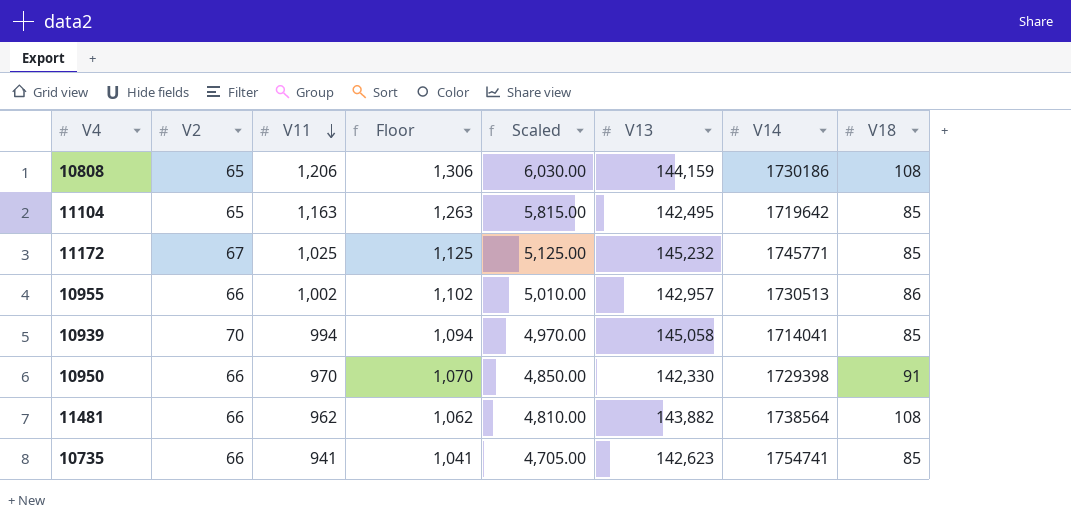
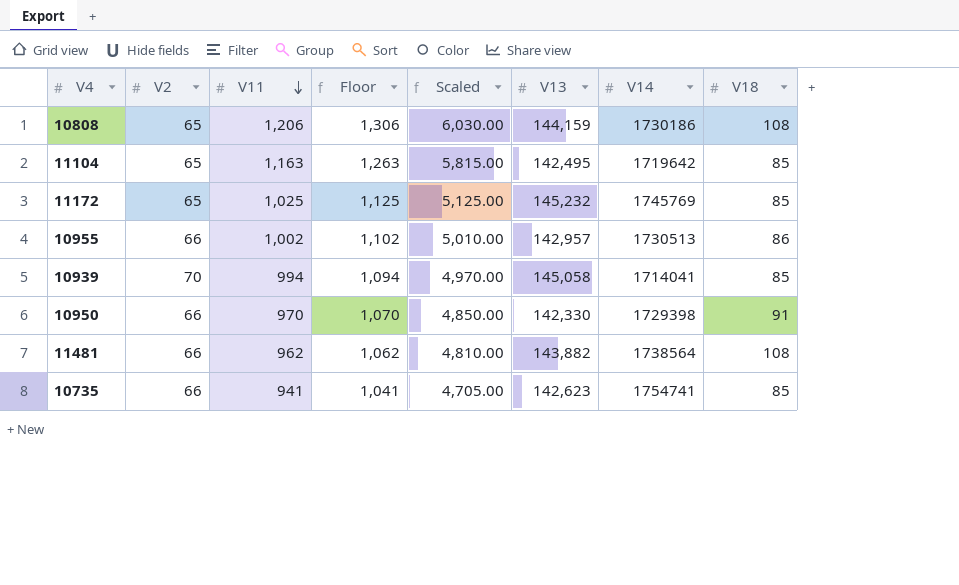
11172 | V2: 67 -> 65
11172 | V14: 1745771 -> 1745769

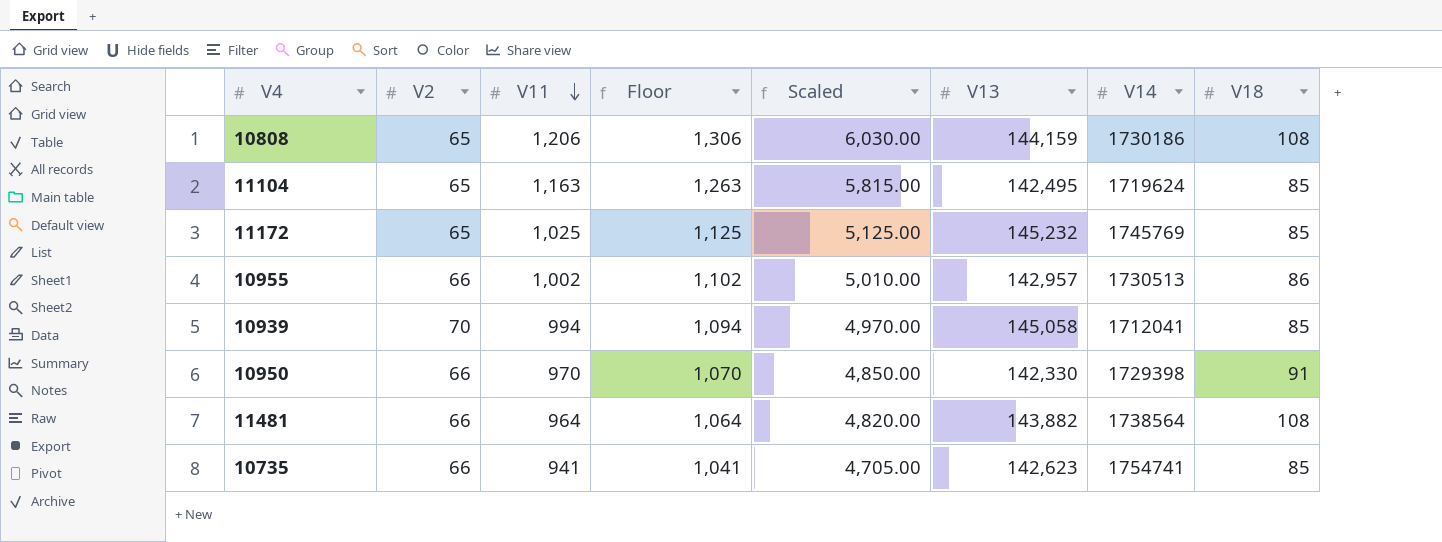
11104 | V14: 1719642 -> 1719624
10939 | V14: 1714041 -> 1712041
11481 | V11: 962 -> 964
11481 | Floor: 1,062 -> 1,064
11481 | Scaled: 4,810.00 -> 4,820.00

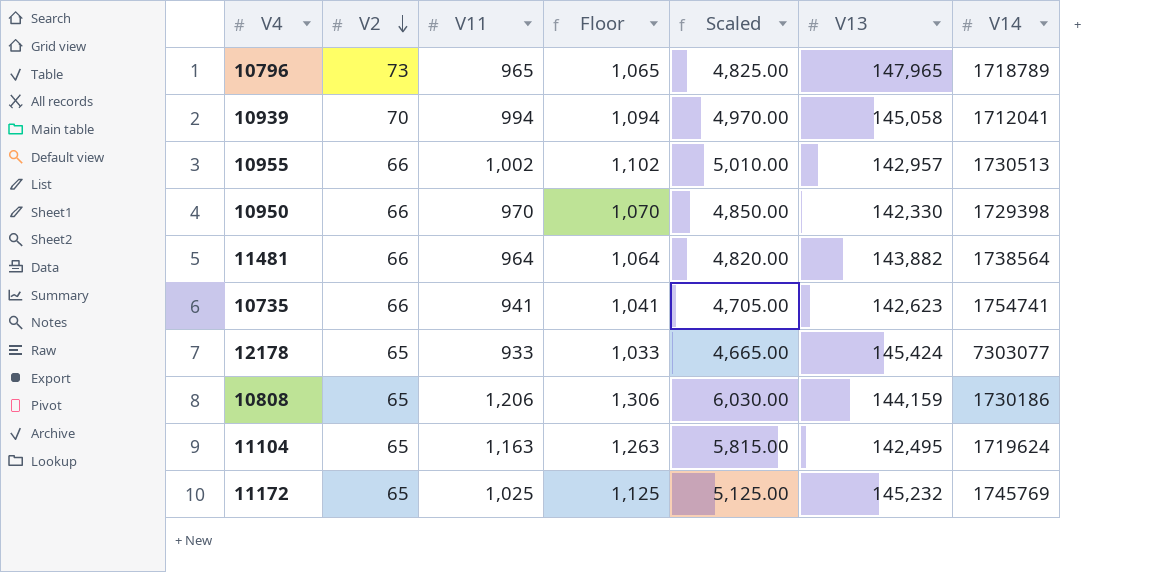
row order: V11 descending -> V2 descending
column V18 | position: 8 -> none
row 10796: none -> 73 | 965 | 1,065 | 4,825.00 | 147,965 | 1718789
row 12178: none -> 65 | 933 | 1,033 | 4,665.00 | 145,424 | 7303077

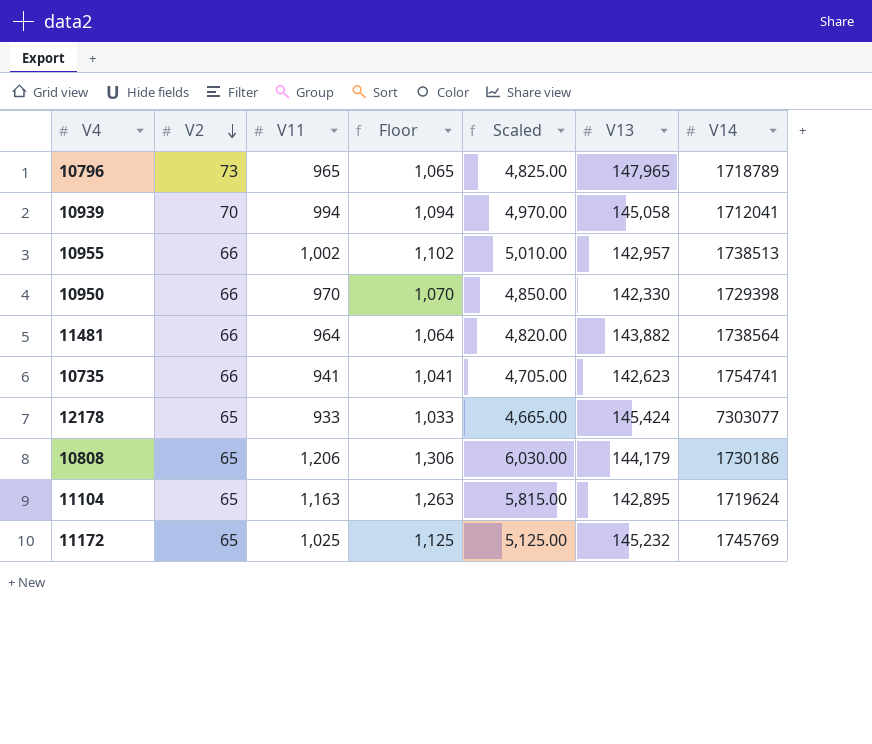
10955 | V14: 1730513 -> 1738513
10808 | V13: 144,159 -> 144,179
11104 | V13: 142,495 -> 142,895

